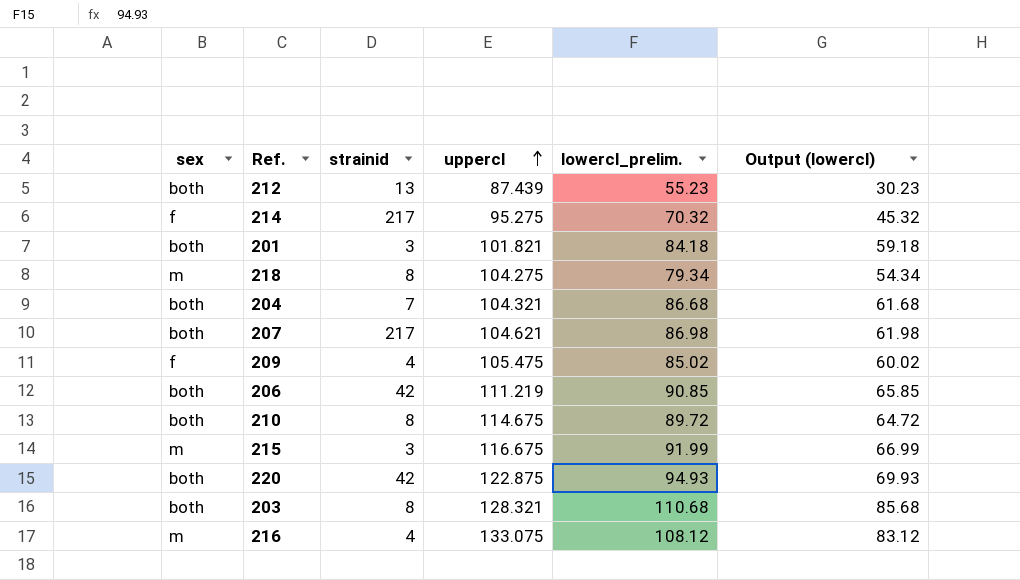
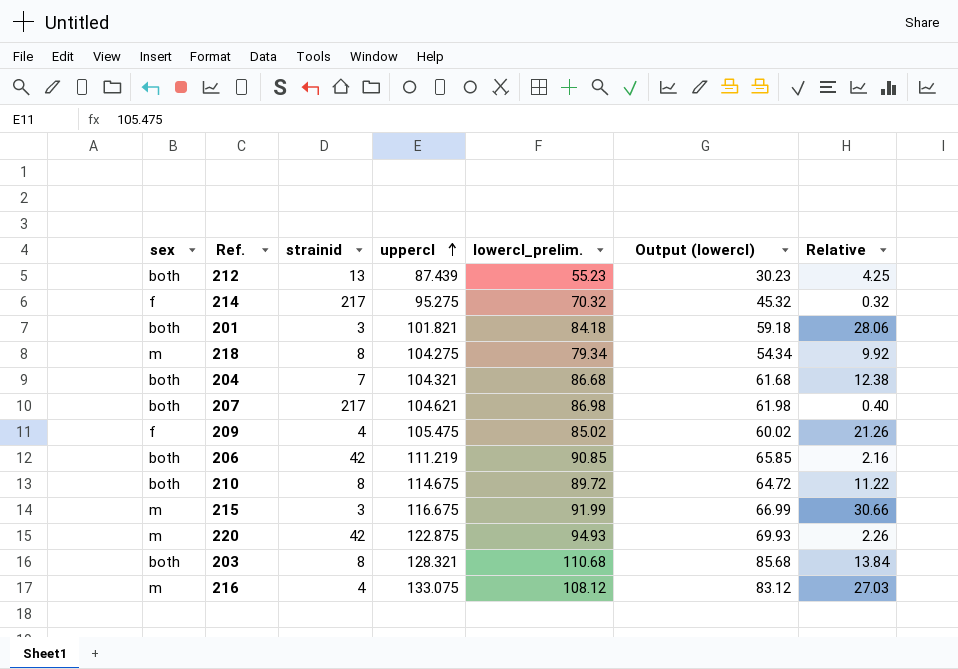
column Relative | formula: none -> [lowercl_prelim.] / [strainid]
220 | sex: both -> m

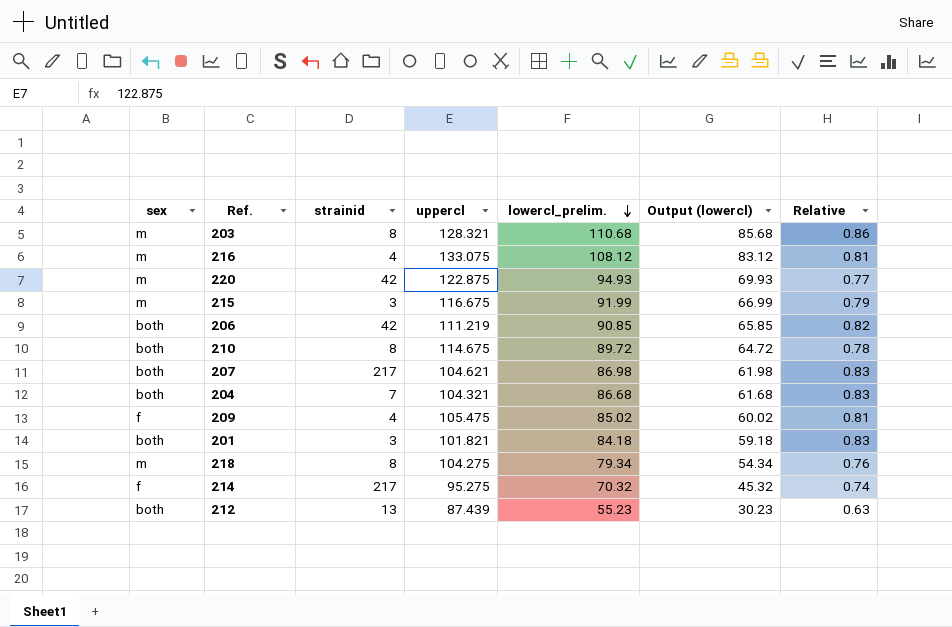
row order: uppercl ascending -> lowercl_prelim. descending
column Relative | formula: [lowercl_prelim.] / [strainid] -> [lowercl_prelim.] / [uppercl]
203 | sex: both -> m

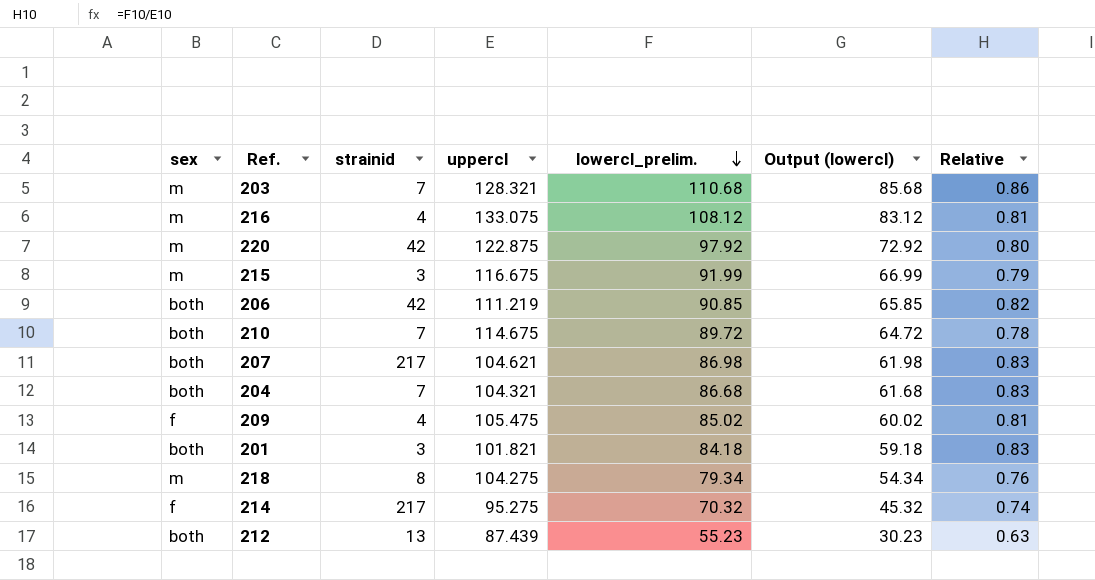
203 | strainid: 8 -> 7
220 | lowercl_prelim.: 94.93 -> 97.92
220 | Output (lowercl): 69.93 -> 72.92
220 | Relative: 0.77 -> 0.80
210 | strainid: 8 -> 7

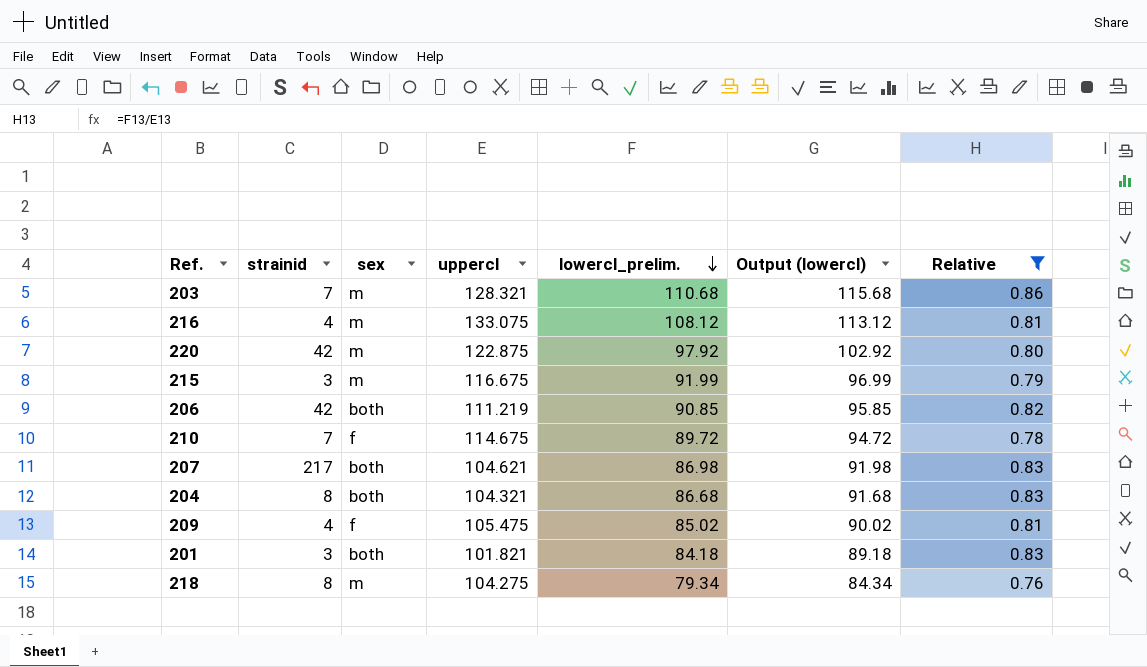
filter: none -> Relative >= 0.76
column sex | position: 1 -> 3
column Output (lowercl) | formula: [lowercl_prelim.] - 25 -> [lowercl_prelim.] + 5
210 | sex: both -> f
204 | strainid: 7 -> 8

